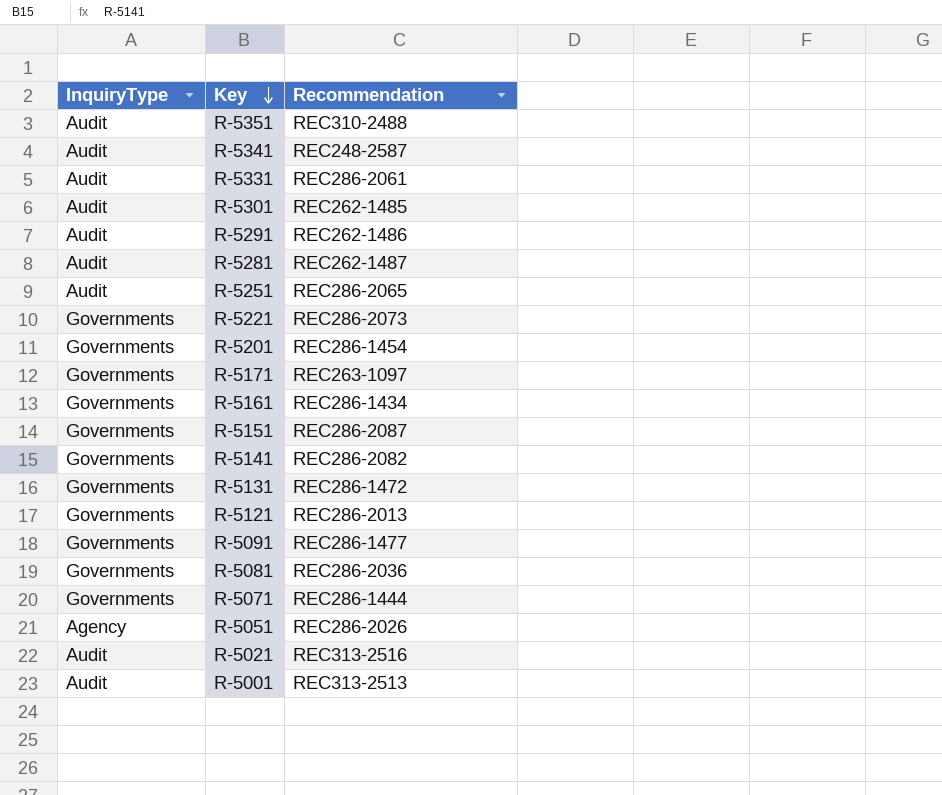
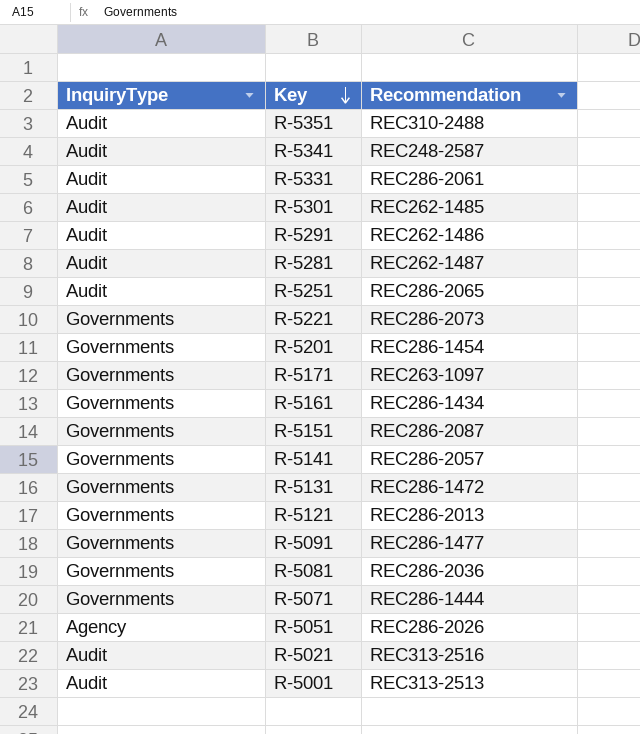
R-5141 | Recommendation: REC286-2082 -> REC286-2057

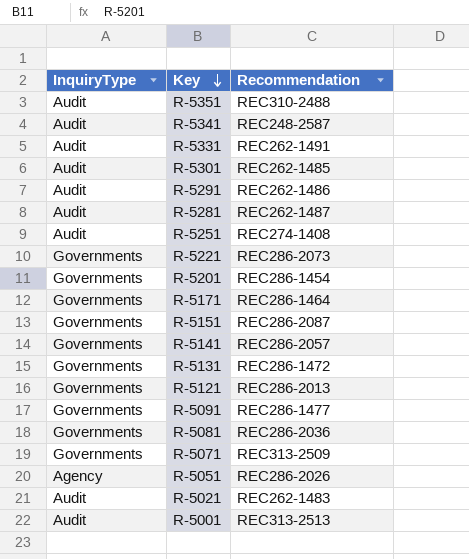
row R-5161: Governments | REC286-1434 -> none
R-5331 | Recommendation: REC286-2061 -> REC262-1491
R-5251 | Recommendation: REC286-2065 -> REC274-1408
R-5171 | Recommendation: REC263-1097 -> REC286-1464
R-5071 | Recommendation: REC286-1444 -> REC313-2509
R-5021 | Recommendation: REC313-2516 -> REC262-1483

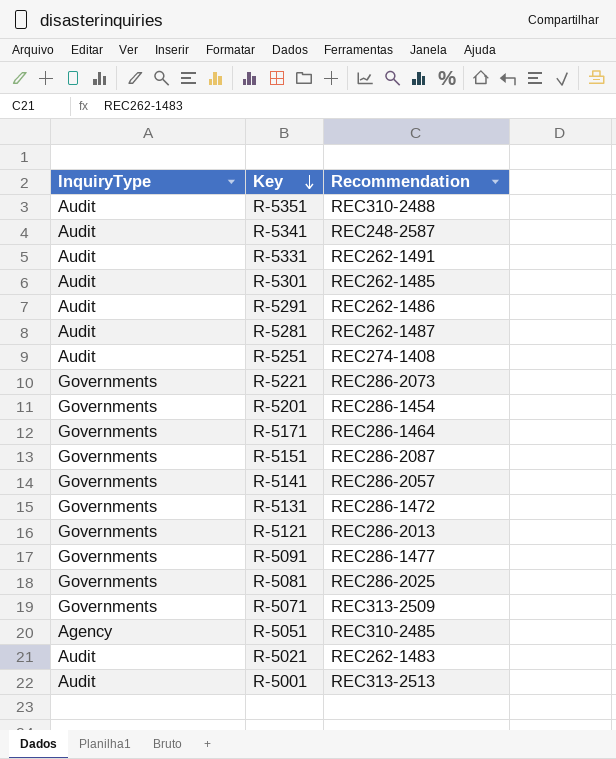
R-5081 | Recommendation: REC286-2036 -> REC286-2025
R-5051 | Recommendation: REC286-2026 -> REC310-2485

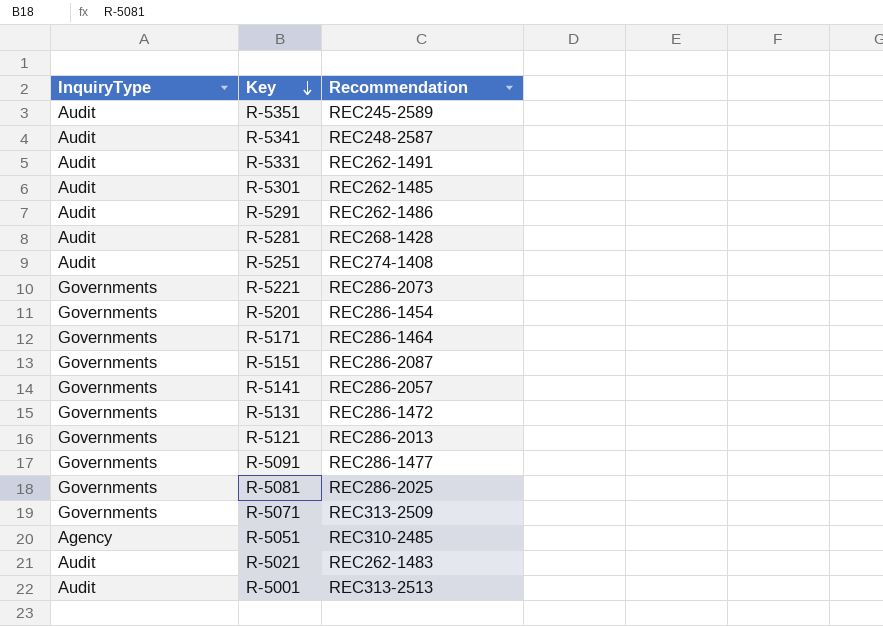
R-5351 | Recommendation: REC310-2488 -> REC245-2589
R-5281 | Recommendation: REC262-1487 -> REC268-1428

